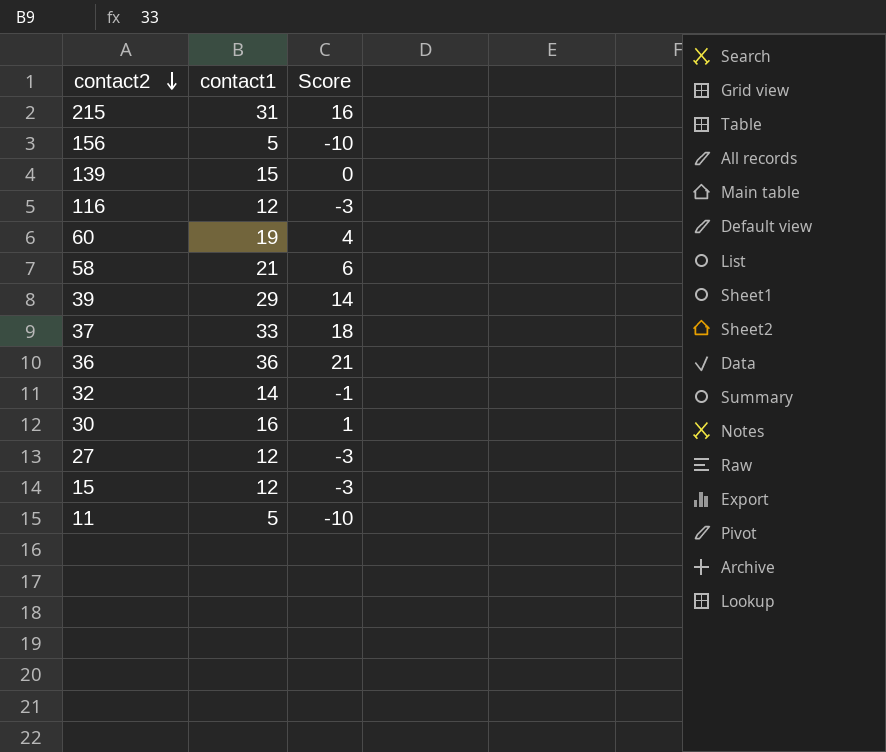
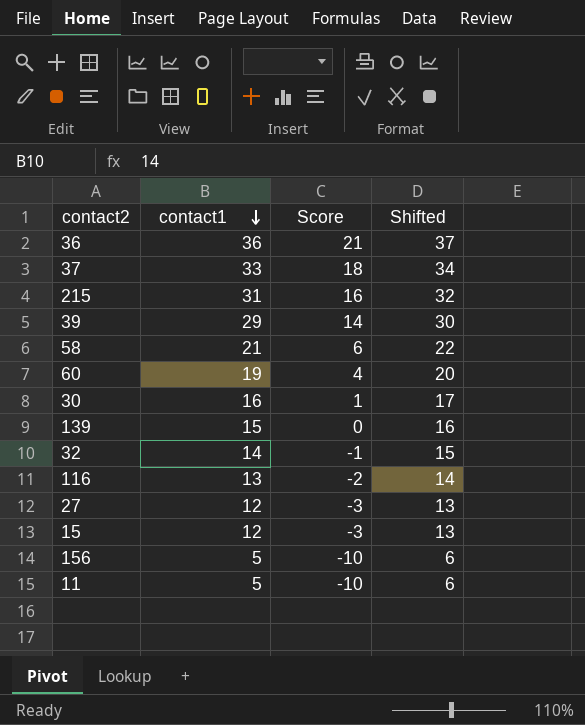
row order: contact2 descending -> contact1 descending
column Shifted | formula: none -> [contact1] + 1
116 | contact1: 12 -> 13
116 | Score: -3 -> -2

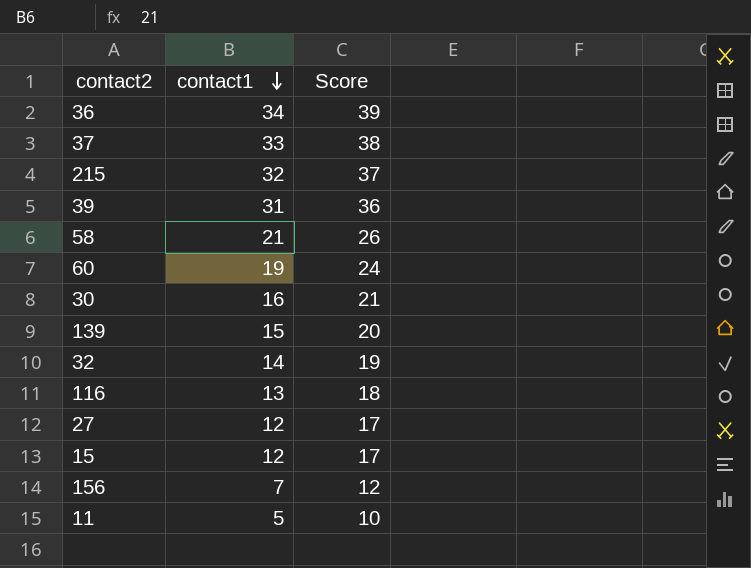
column Shifted | formula: [contact1] + 1 -> none
column Score | formula: [contact1] - 15 -> [contact1] + 5
36 | contact1: 36 -> 34
215 | contact1: 31 -> 32
39 | contact1: 29 -> 31
156 | contact1: 5 -> 7

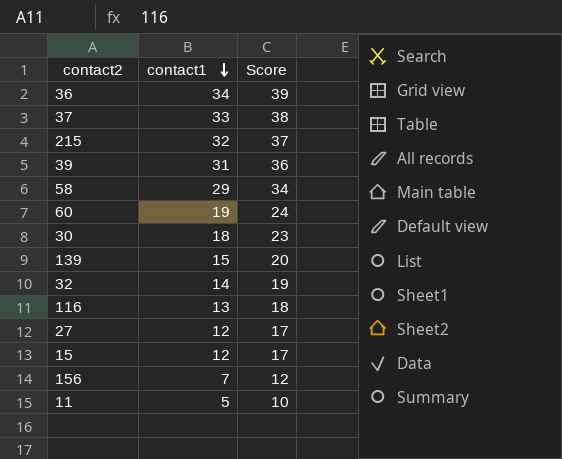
58 | contact1: 21 -> 29
58 | Score: 26 -> 34
30 | contact1: 16 -> 18
30 | Score: 21 -> 23

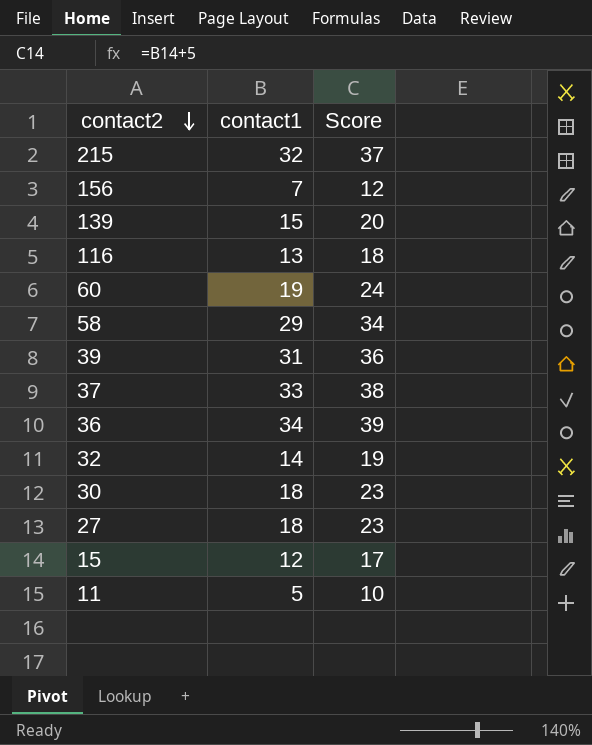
row order: contact1 descending -> contact2 descending
27 | contact1: 12 -> 18
27 | Score: 17 -> 23

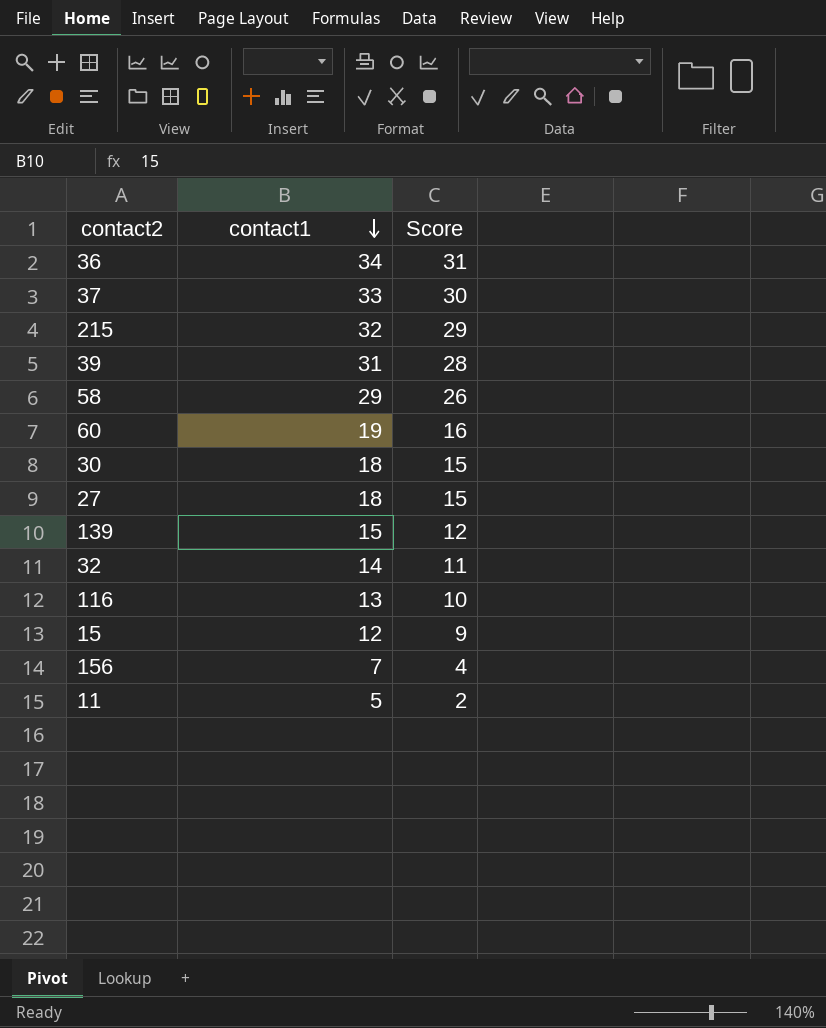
row order: contact2 descending -> contact1 descending
column Score | formula: [contact1] + 5 -> [contact1] - 3

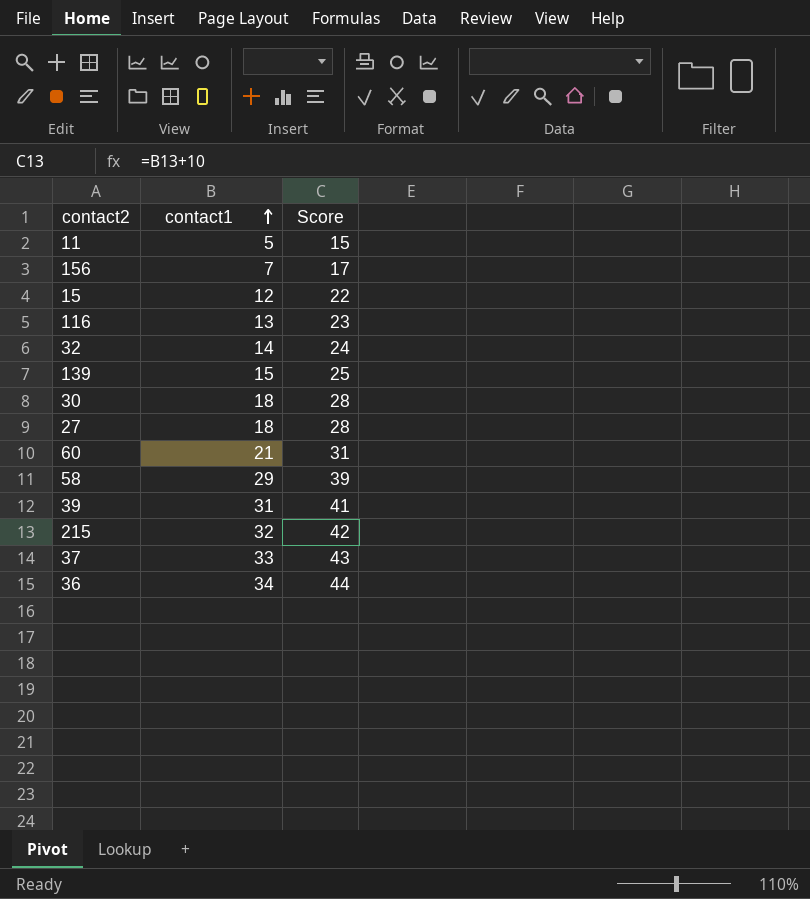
row order: contact1 descending -> contact1 ascending
column Score | formula: [contact1] - 3 -> [contact1] + 10
60 | contact1: 19 -> 21

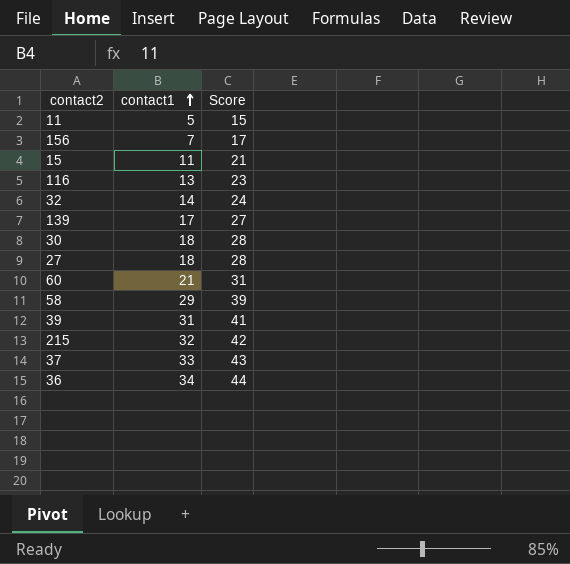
15 | contact1: 12 -> 11
15 | Score: 22 -> 21
139 | contact1: 15 -> 17
139 | Score: 25 -> 27

